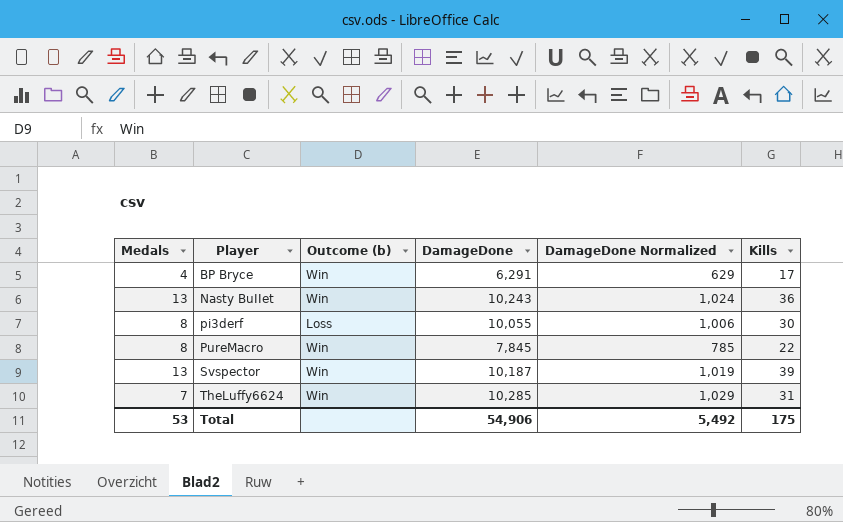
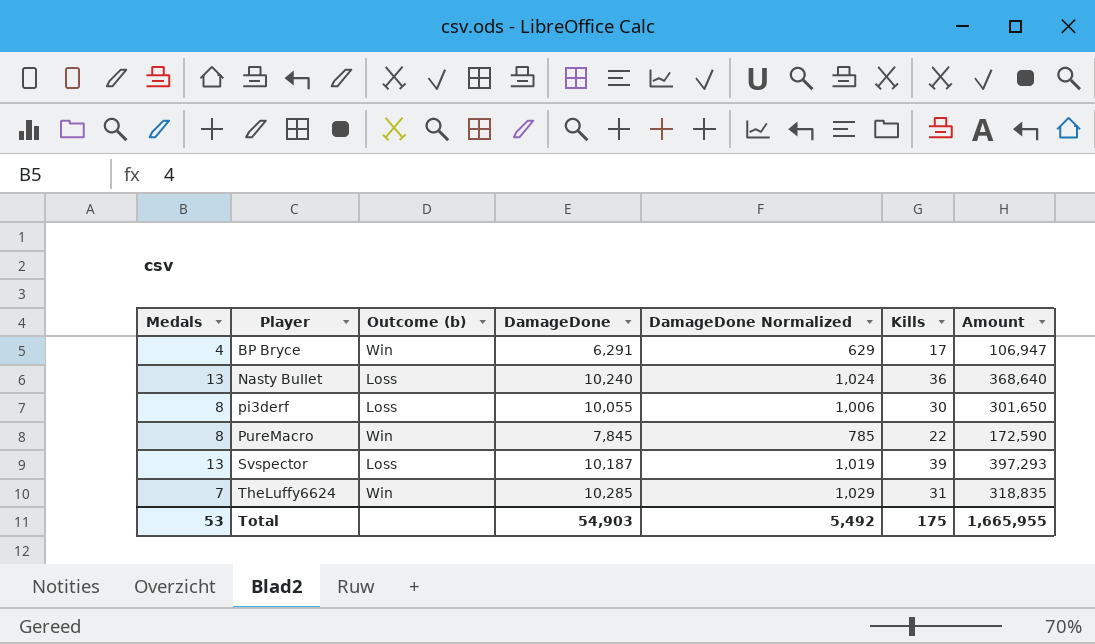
column Amount | formula: none -> [DamageDone] * [Kills]
Nasty BuIIet | Outcome (b): Win -> Loss
Nasty BuIIet | DamageDone: 10,243 -> 10,240
Svspector | Outcome (b): Win -> Loss
Total | DamageDone: 54,906 -> 54,903

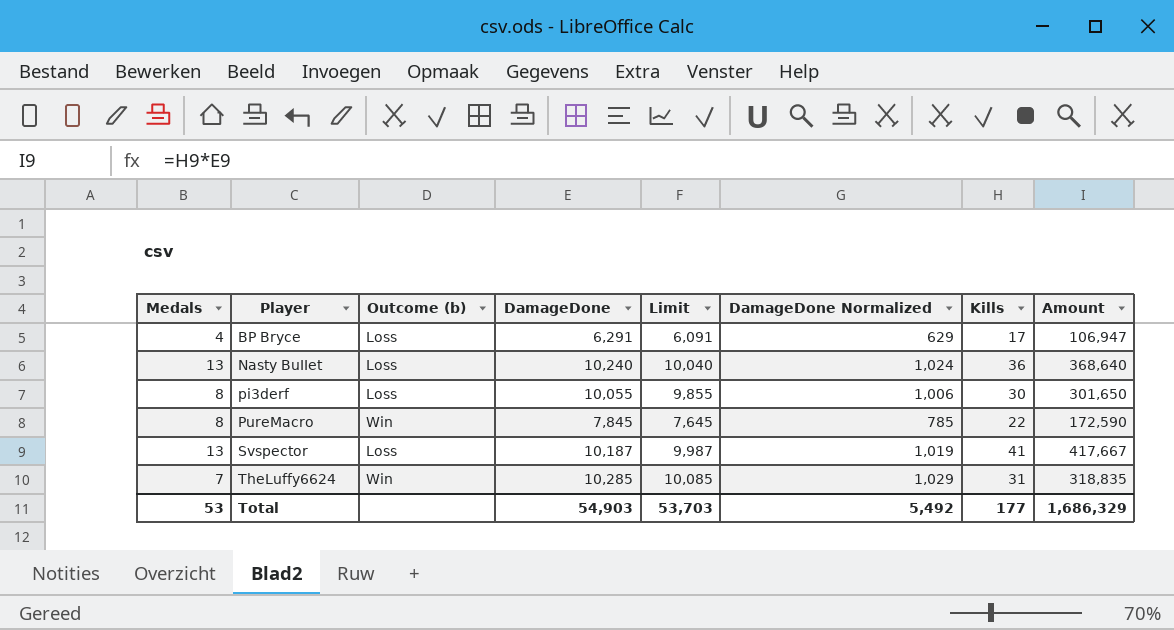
column Limit | formula: none -> [DamageDone] - 200
BP Bryce | Outcome (b): Win -> Loss
Svspector | Kills: 39 -> 41
Svspector | Amount: 397,293 -> 417,667
Total | Kills: 175 -> 177
Total | Amount: 1,665,955 -> 1,686,329

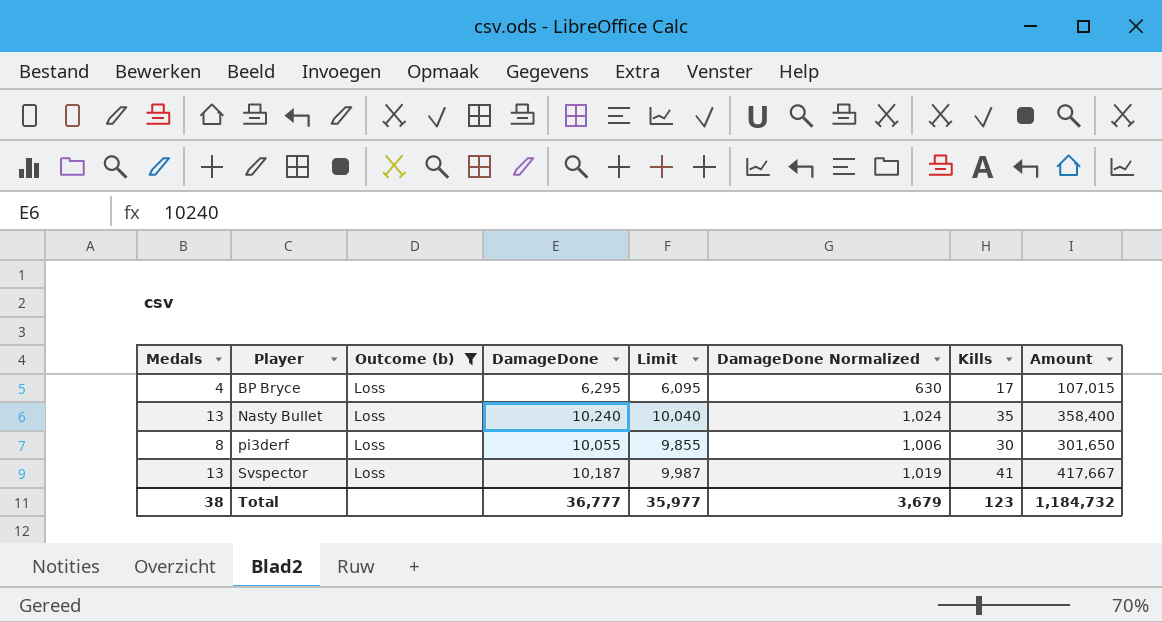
filter: none -> Outcome (b) = Loss
BP Bryce | DamageDone: 6,291 -> 6,295
BP Bryce | Limit: 6,091 -> 6,095
BP Bryce | DamageDone Normalized: 629 -> 630
BP Bryce | Amount: 106,947 -> 107,015
Nasty BuIIet | Kills: 36 -> 35
Nasty BuIIet | Amount: 368,640 -> 358,400
Total | Medals: 53 -> 38
Total | DamageDone: 54,903 -> 36,777
Total | Limit: 53,703 -> 35,977
Total | DamageDone Normalized: 5,492 -> 3,679
Total | Kills: 177 -> 123
Total | Amount: 1,686,329 -> 1,184,732

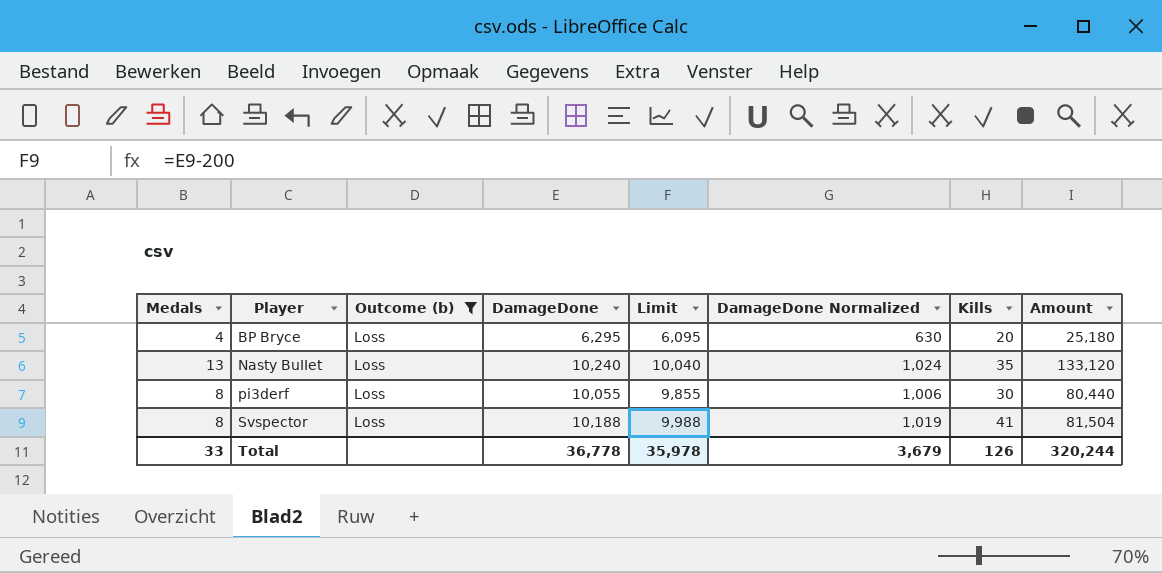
column Amount | formula: [DamageDone] * [Kills] -> [Medals] * [DamageDone]
BP Bryce | Kills: 17 -> 20
Svspector | Medals: 13 -> 8
Svspector | DamageDone: 10,187 -> 10,188
Svspector | Limit: 9,987 -> 9,988
Total | Medals: 38 -> 33
Total | DamageDone: 36,777 -> 36,778
Total | Limit: 35,977 -> 35,978
Total | Kills: 123 -> 126
Total | Amount: 1,184,732 -> 320,244

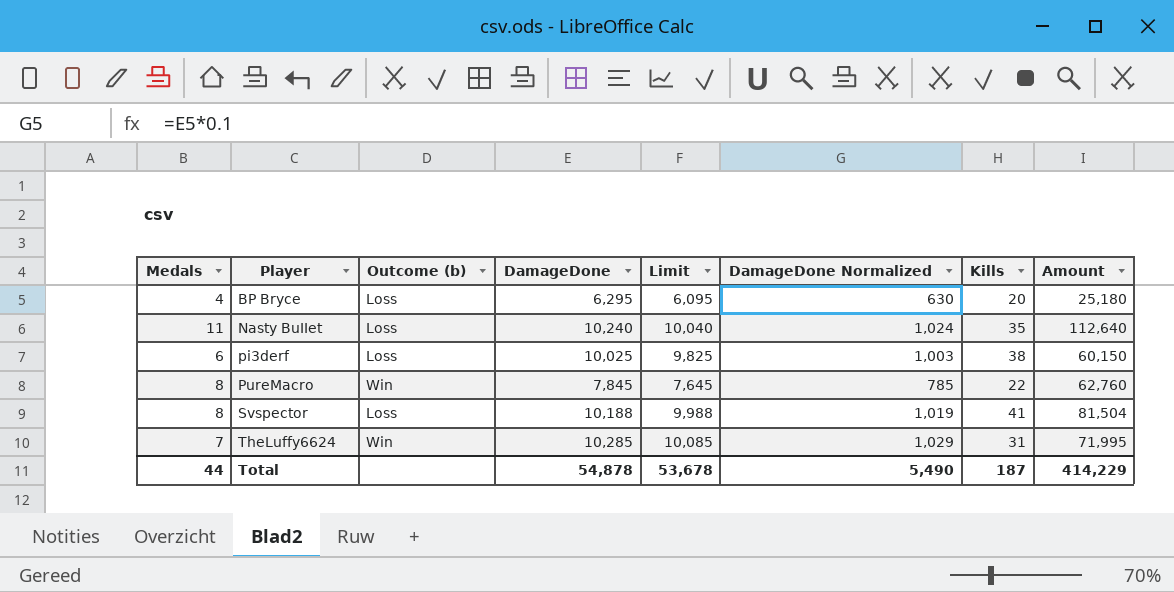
filter: Outcome (b) = Loss -> none
Nasty BuIIet | Medals: 13 -> 11
Nasty BuIIet | Amount: 133,120 -> 112,640
pi3derf | Medals: 8 -> 6
pi3derf | DamageDone: 10,055 -> 10,025
pi3derf | Limit: 9,855 -> 9,825
pi3derf | DamageDone Normalized: 1,006 -> 1,003
pi3derf | Kills: 30 -> 38
pi3derf | Amount: 80,440 -> 60,150
Total | Medals: 33 -> 44
Total | DamageDone: 36,778 -> 54,878
Total | Limit: 35,978 -> 53,678
Total | DamageDone Normalized: 3,679 -> 5,490
Total | Kills: 126 -> 187
Total | Amount: 320,244 -> 414,229

